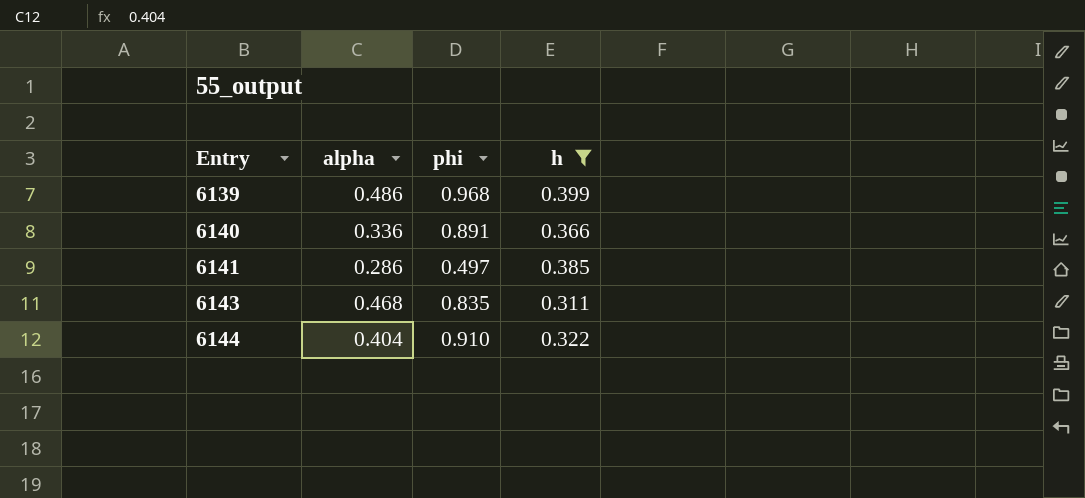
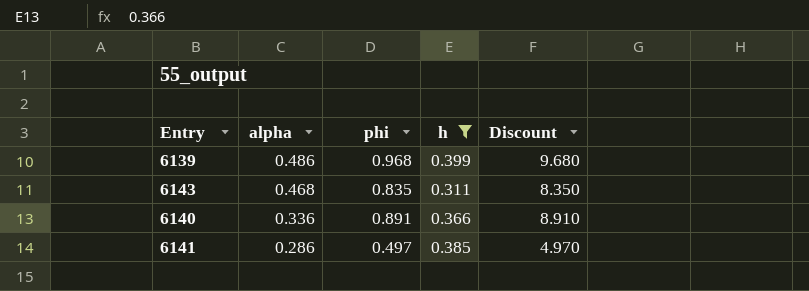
row order: Entry ascending -> alpha descending
column Discount | formula: none -> [phi] * 10
row 6144: 0.404 | 0.910 | 0.322 -> none

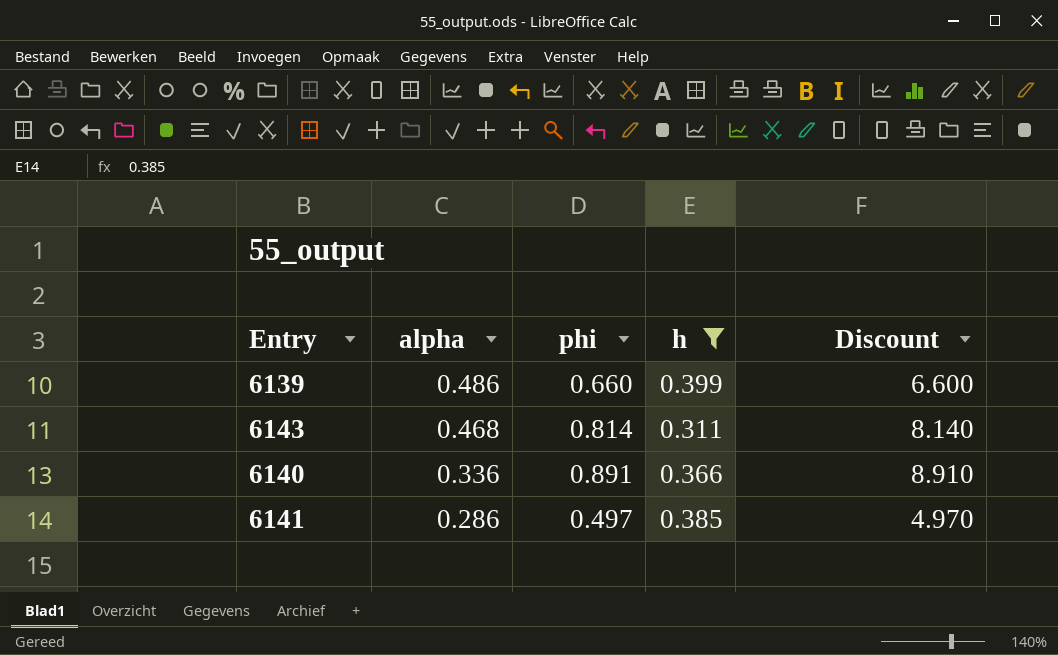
6139 | phi: 0.968 -> 0.660
6139 | Discount: 9.680 -> 6.600
6143 | phi: 0.835 -> 0.814
6143 | Discount: 8.350 -> 8.140

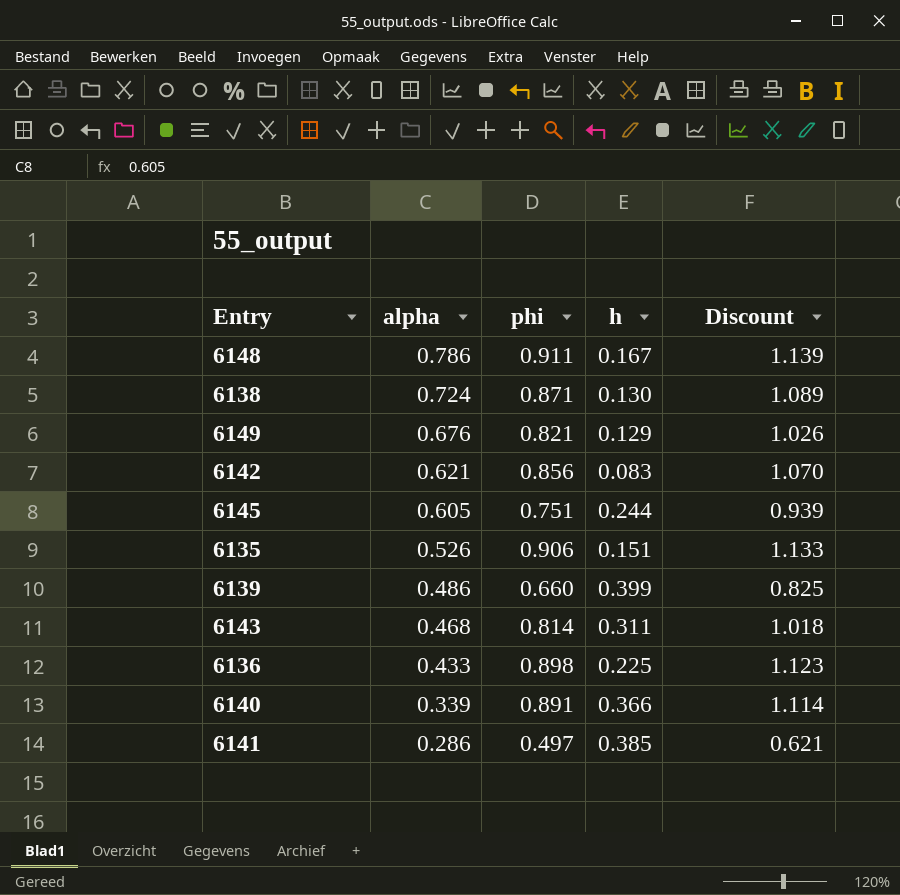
filter: h >= 0.311 -> none
column Discount | formula: [phi] * 10 -> [phi] * 1.25
6140 | alpha: 0.336 -> 0.339

